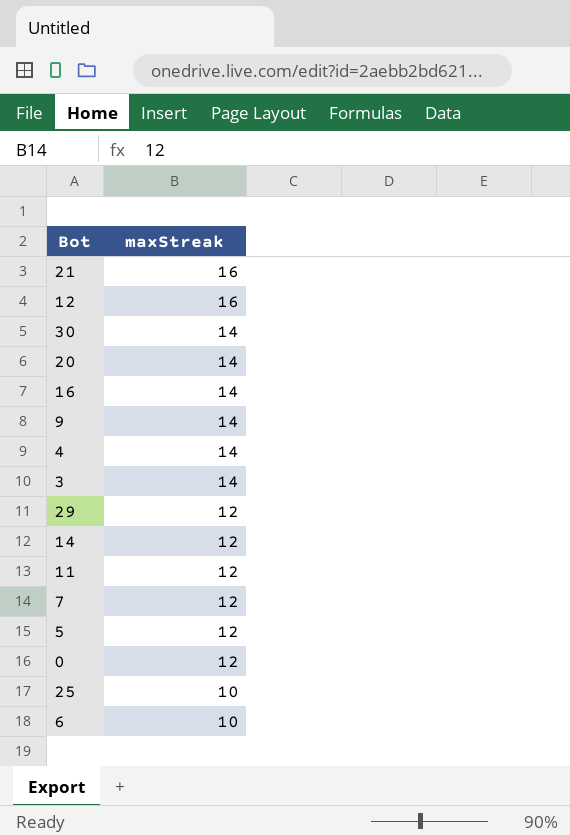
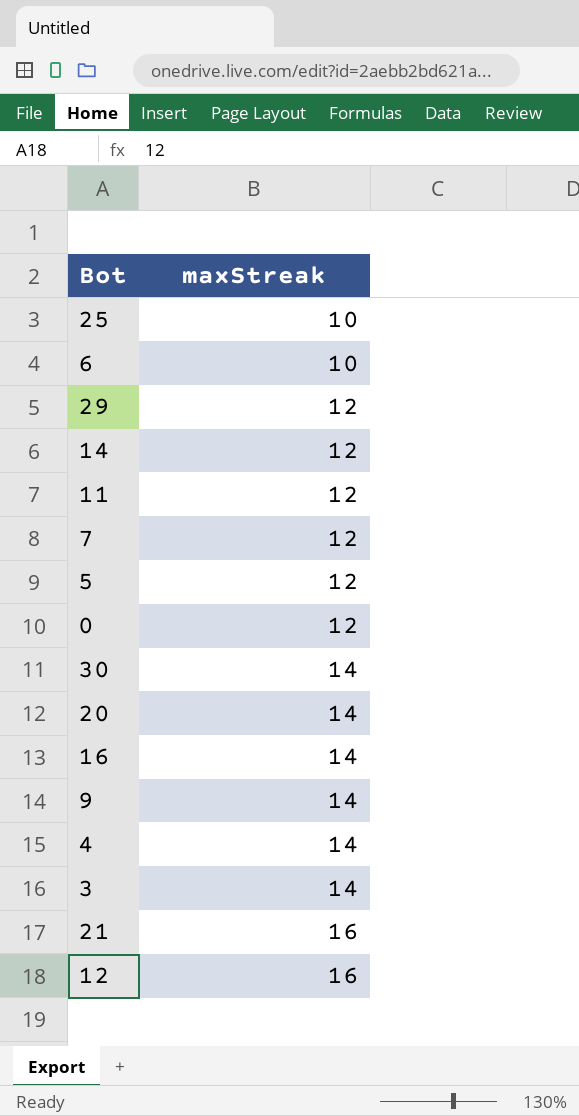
row order: maxStreak descending -> maxStreak ascending

